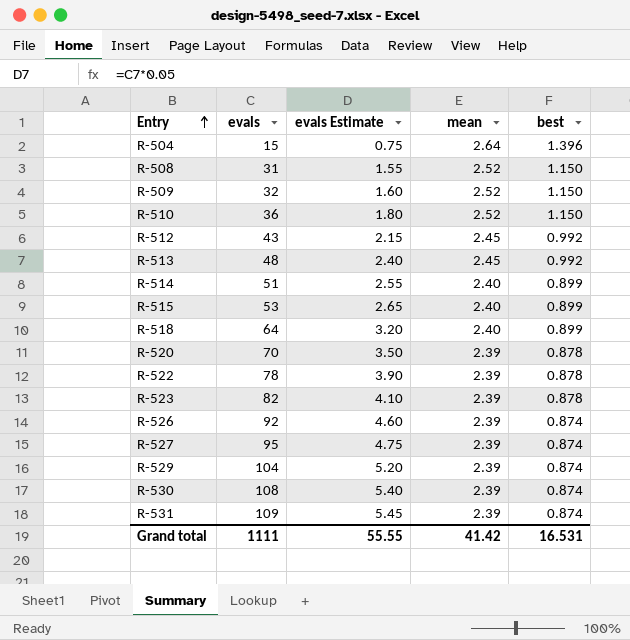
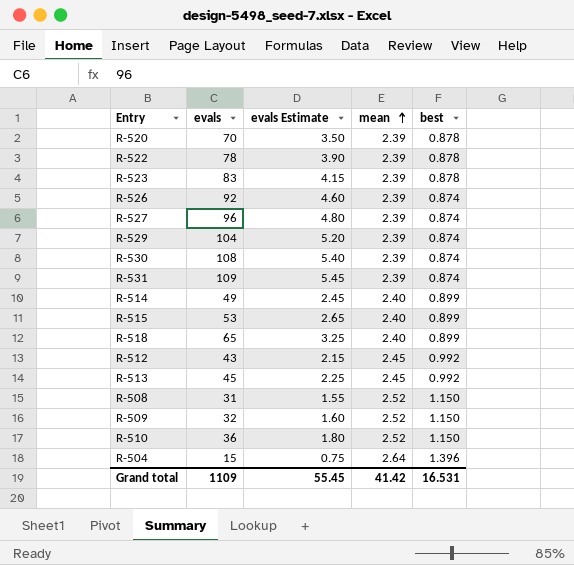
row order: Entry ascending -> mean ascending
R-523 | evals: 82 -> 83
R-523 | evals Estimate: 4.10 -> 4.15
R-527 | evals: 95 -> 96
R-527 | evals Estimate: 4.75 -> 4.80
R-514 | evals: 51 -> 49
R-514 | evals Estimate: 2.55 -> 2.45
R-518 | evals: 64 -> 65
R-518 | evals Estimate: 3.20 -> 3.25
R-513 | evals: 48 -> 45
R-513 | evals Estimate: 2.40 -> 2.25
Grand total | evals: 1111 -> 1109
Grand total | evals Estimate: 55.55 -> 55.45

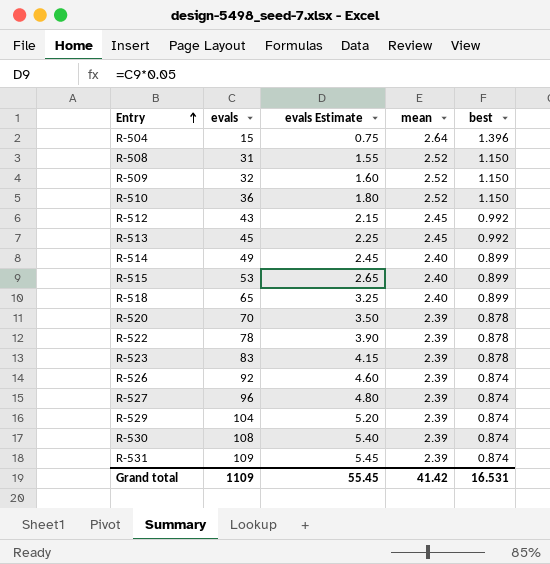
row order: mean ascending -> Entry ascending

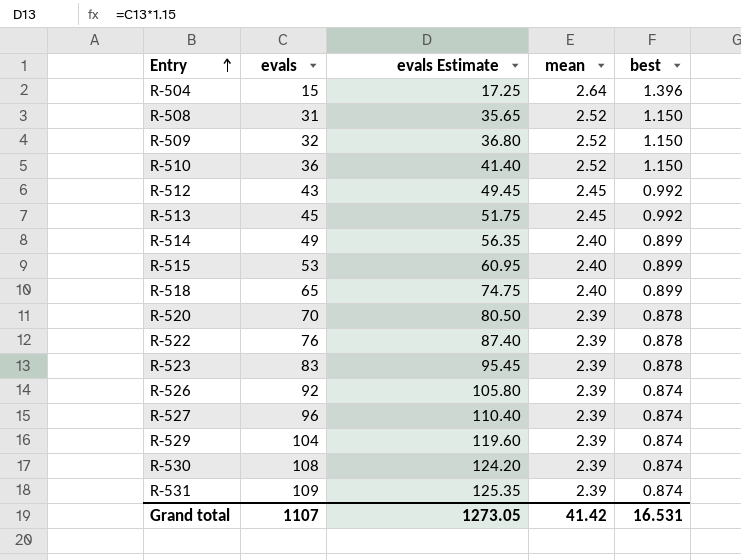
column evals Estimate | formula: [evals] * 0.05 -> [evals] * 1.15
R-522 | evals: 78 -> 76
Grand total | evals: 1109 -> 1107
Grand total | evals Estimate: 55.45 -> 1273.05

